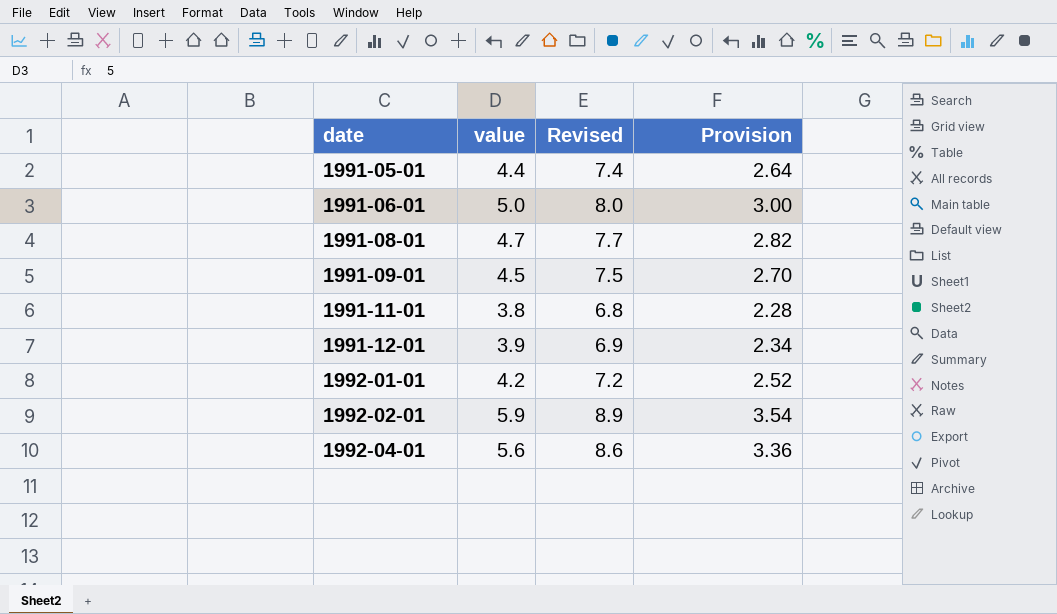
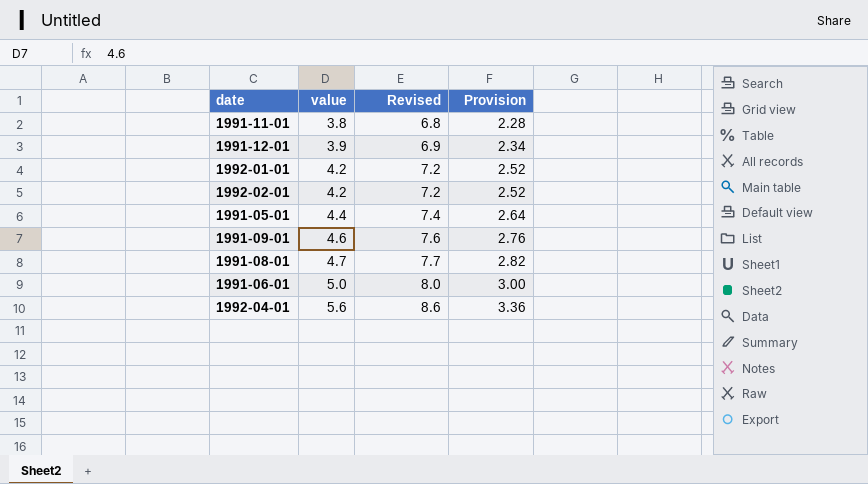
row order: date ascending -> value ascending
1992-02-01 | value: 5.9 -> 4.2
1992-02-01 | Revised: 8.9 -> 7.2
1992-02-01 | Provision: 3.54 -> 2.52
1991-09-01 | value: 4.5 -> 4.6
1991-09-01 | Revised: 7.5 -> 7.6
1991-09-01 | Provision: 2.70 -> 2.76

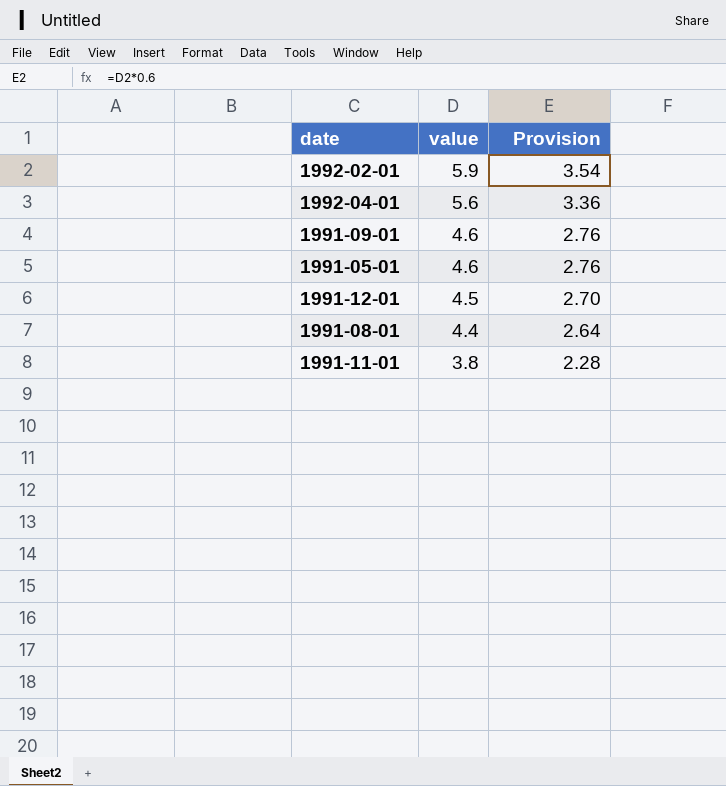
row order: value ascending -> value descending
column Revised | formula: [value] + 3 -> none
row 1992-01-01: 4.2 | 7.2 | 2.52 -> none
row 1991-06-01: 5.0 | 8.0 | 3.00 -> none
1992-02-01 | value: 4.2 -> 5.9
1992-02-01 | Provision: 2.52 -> 3.54
1991-05-01 | value: 4.4 -> 4.6
1991-05-01 | Provision: 2.64 -> 2.76
1991-12-01 | value: 3.9 -> 4.5
1991-12-01 | Provision: 2.34 -> 2.70
1991-08-01 | value: 4.7 -> 4.4
1991-08-01 | Provision: 2.82 -> 2.64

